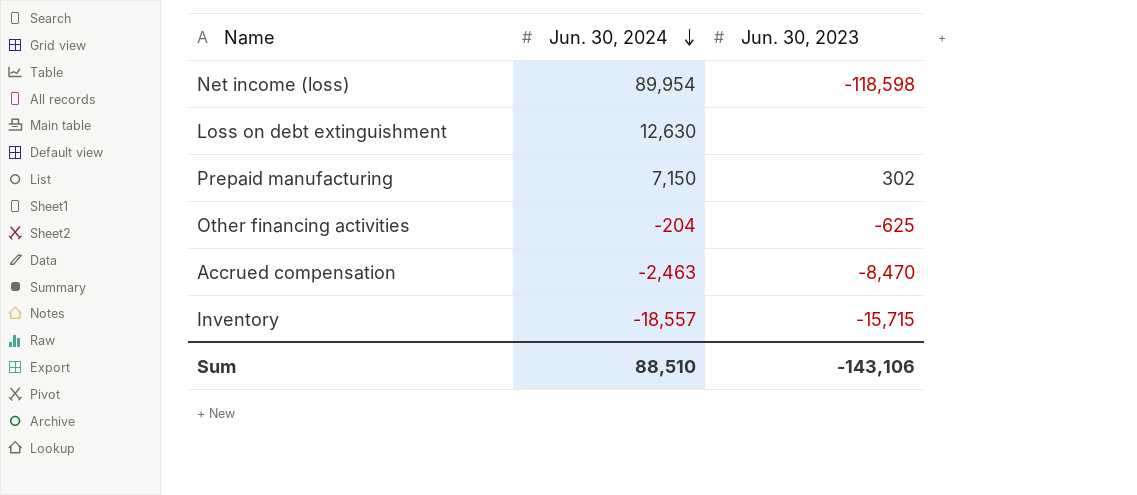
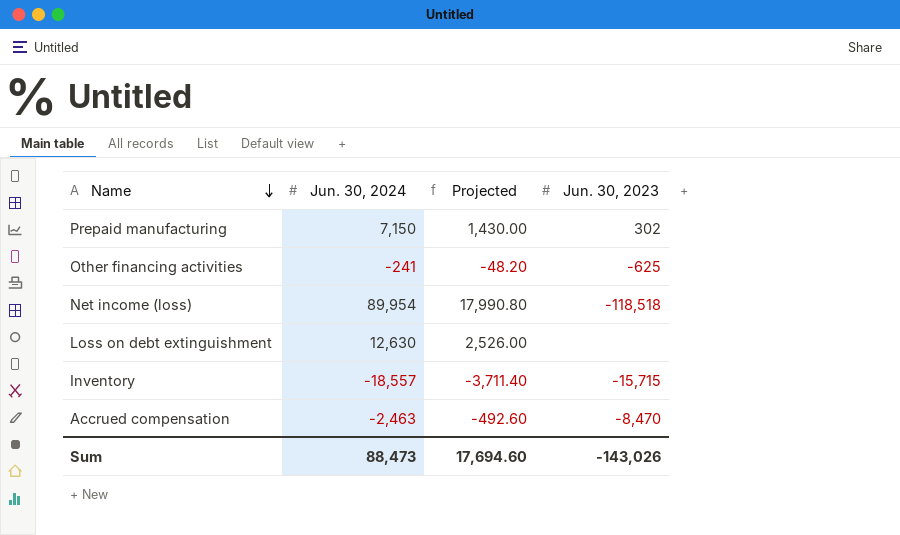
row order: Jun. 30, 2024 descending -> Name descending
column Projected | formula: none -> [Jun. 30, 2024] * 0.2
Other financing activities | Jun. 30, 2024: -204 -> -241
Net income (loss) | Jun. 30, 2023: -118,598 -> -118,518
Sum | Jun. 30, 2024: 88,510 -> 88,473
Sum | Jun. 30, 2023: -143,106 -> -143,026

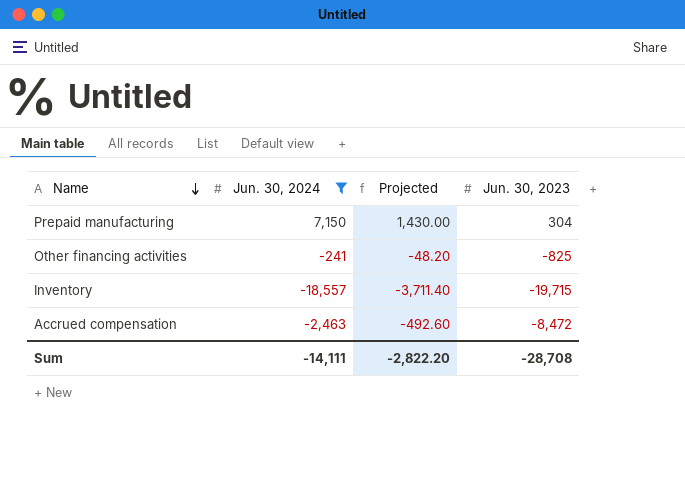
filter: none -> Jun. 30, 2024 <= 7,150
Prepaid manufacturing | Jun. 30, 2023: 302 -> 304
Other financing activities | Jun. 30, 2023: -625 -> -825
Inventory | Jun. 30, 2023: -15,715 -> -19,715
Accrued compensation | Jun. 30, 2023: -8,470 -> -8,472
Sum | Jun. 30, 2024: 88,473 -> -14,111
Sum | Projected: 17,694.60 -> -2,822.20
Sum | Jun. 30, 2023: -143,026 -> -28,708

